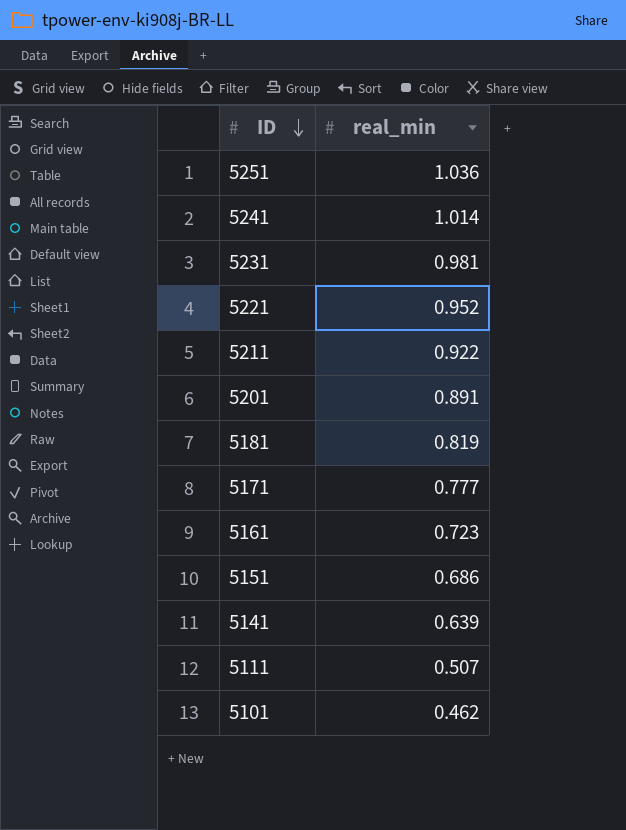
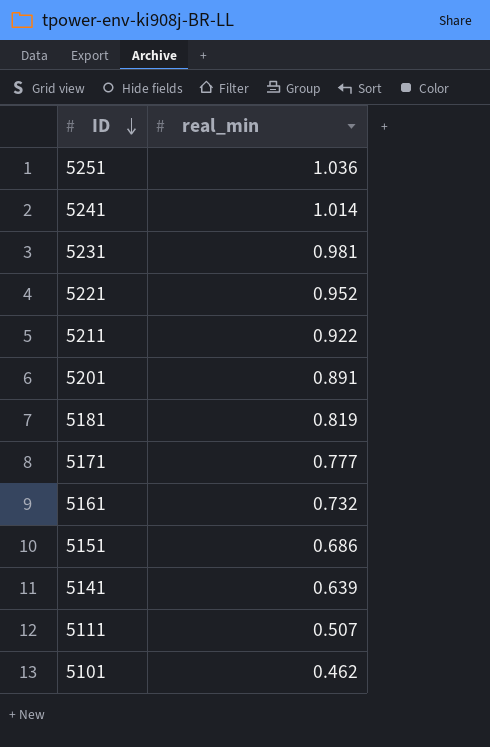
5161 | real_min: 0.723 -> 0.732

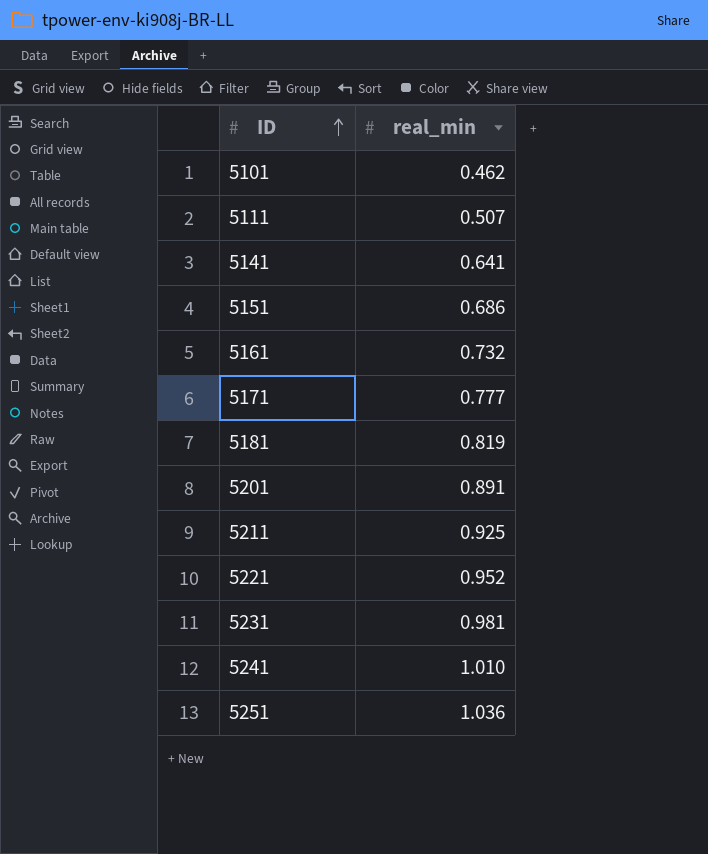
row order: ID descending -> ID ascending
5141 | real_min: 0.639 -> 0.641
5211 | real_min: 0.922 -> 0.925
5241 | real_min: 1.014 -> 1.010

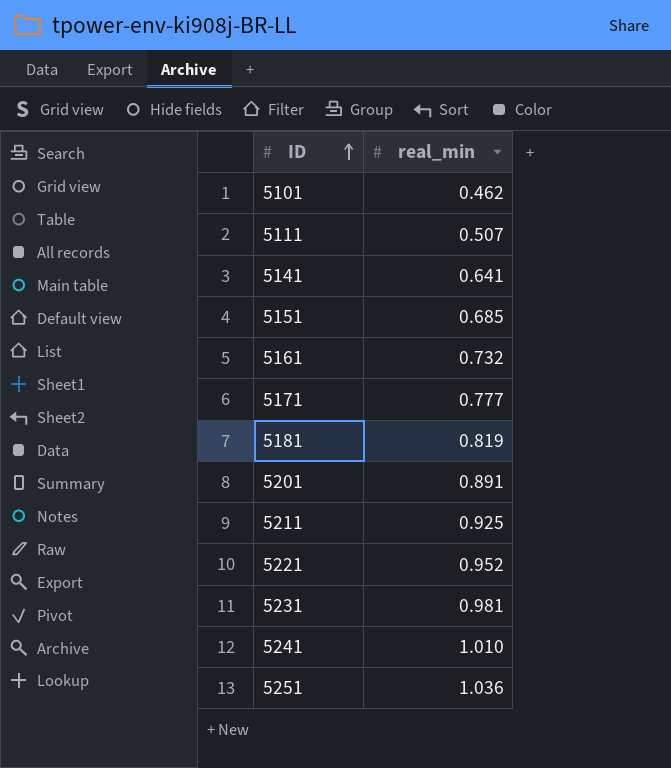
5151 | real_min: 0.686 -> 0.685

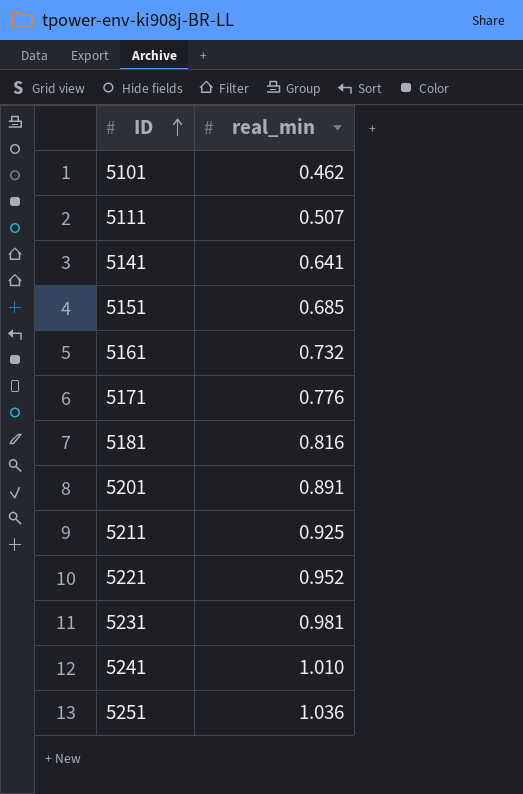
5171 | real_min: 0.777 -> 0.776
5181 | real_min: 0.819 -> 0.816

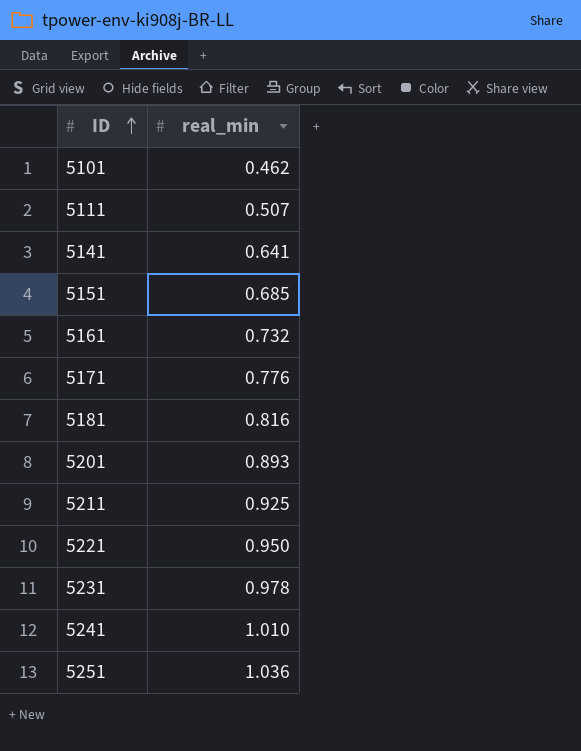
5201 | real_min: 0.891 -> 0.893
5221 | real_min: 0.952 -> 0.950
5231 | real_min: 0.981 -> 0.978

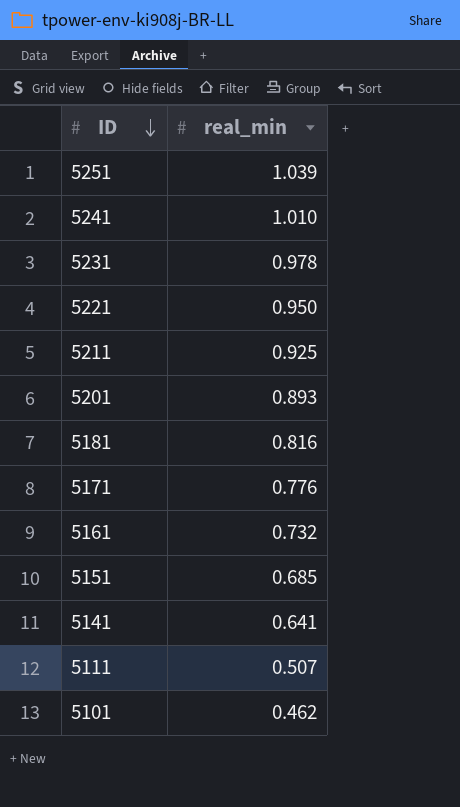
row order: ID ascending -> ID descending
5251 | real_min: 1.036 -> 1.039

